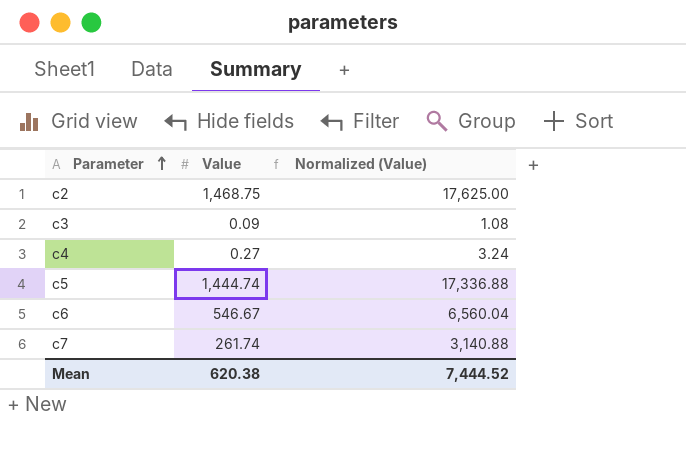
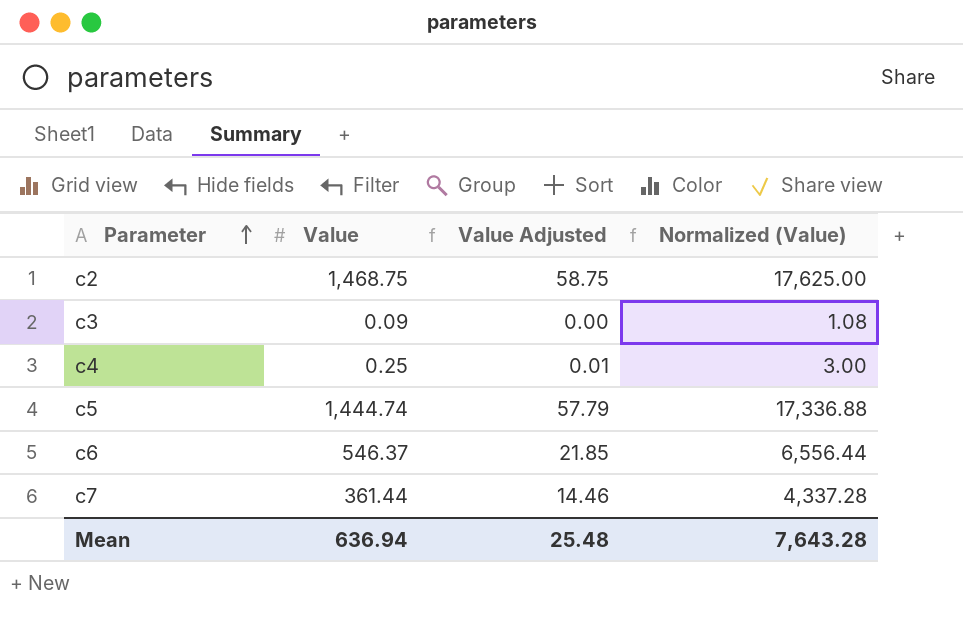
column Value Adjusted | formula: none -> [Value] * 0.04
c4 | Value: 0.27 -> 0.25
c4 | Normalized (Value): 3.24 -> 3.00
c6 | Value: 546.67 -> 546.37
c6 | Normalized (Value): 6,560.04 -> 6,556.44
c7 | Value: 261.74 -> 361.44
c7 | Normalized (Value): 3,140.88 -> 4,337.28
Mean | Value: 620.38 -> 636.94
Mean | Normalized (Value): 7,444.52 -> 7,643.28

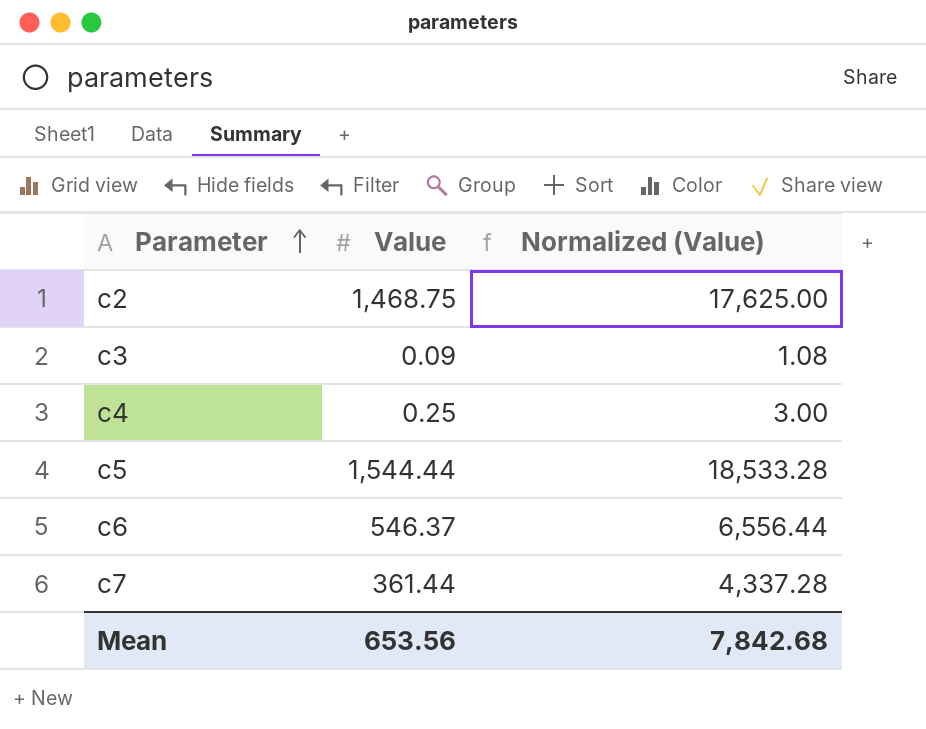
column Value Adjusted | formula: [Value] * 0.04 -> none
c5 | Value: 1,444.74 -> 1,544.44
c5 | Normalized (Value): 17,336.88 -> 18,533.28
Mean | Value: 636.94 -> 653.56
Mean | Normalized (Value): 7,643.28 -> 7,842.68

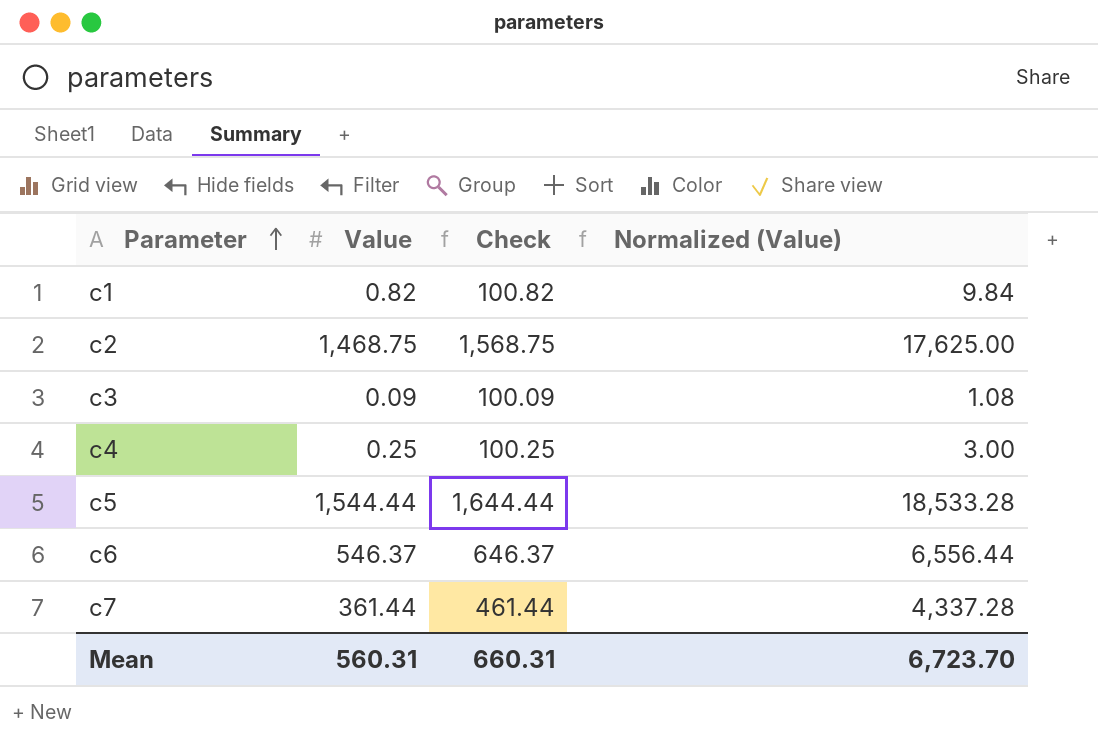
column Check | formula: none -> [Value] + 100
row c1: none -> 0.82 | 100.82 | 9.84
Mean | Value: 653.56 -> 560.31
Mean | Normalized (Value): 7,842.68 -> 6,723.70

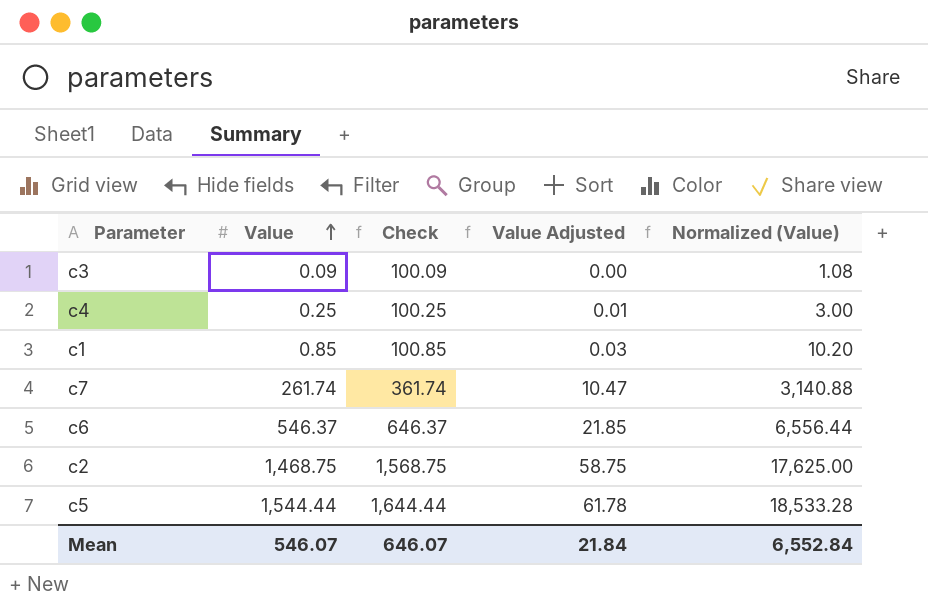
row order: Parameter ascending -> Value ascending
column Value Adjusted | formula: none -> [Value] * 0.04
c1 | Value: 0.82 -> 0.85
c1 | Check: 100.82 -> 100.85
c1 | Normalized (Value): 9.84 -> 10.20
c7 | Value: 361.44 -> 261.74
c7 | Check: 461.44 -> 361.74
c7 | Normalized (Value): 4,337.28 -> 3,140.88
Mean | Value: 560.31 -> 546.07
Mean | Check: 660.31 -> 646.07
Mean | Normalized (Value): 6,723.70 -> 6,552.84

